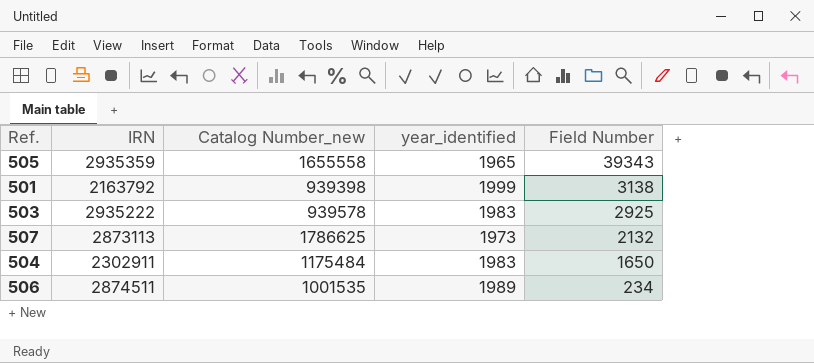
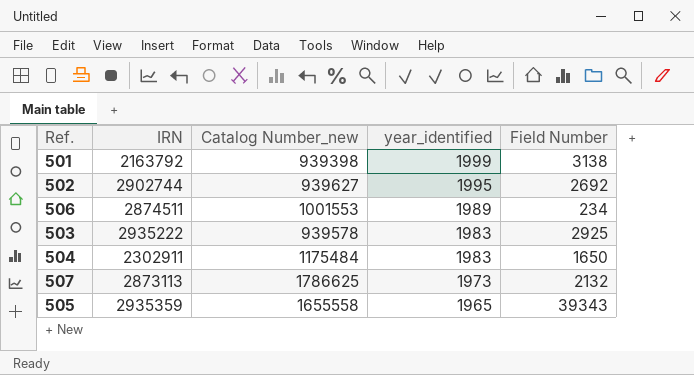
row order: Field Number descending -> year_identified descending
row 502: none -> 2902744 | 939627 | 1995 | 2692
506 | Catalog Number_new: 1001535 -> 1001553

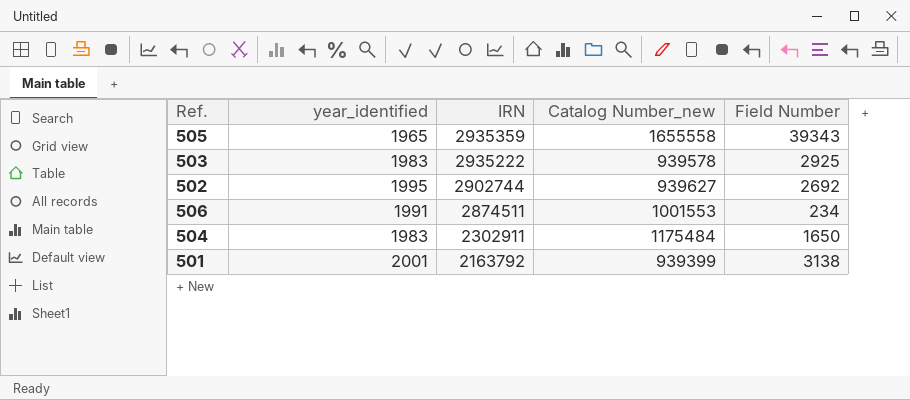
row order: year_identified descending -> IRN descending
column year_identified | position: 4 -> 2
row 507: 2873113 | 1786625 | 1973 | 2132 -> none
506 | year_identified: 1989 -> 1991
501 | year_identified: 1999 -> 2001
501 | Catalog Number_new: 939398 -> 939399

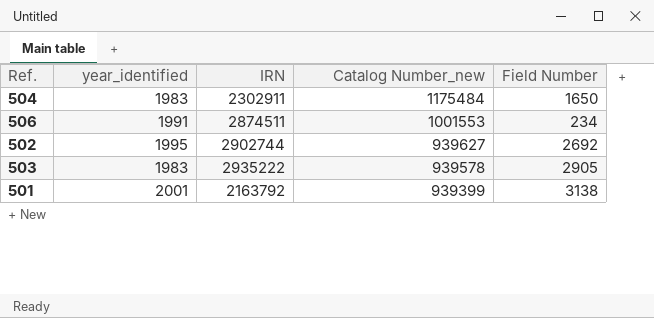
row order: IRN descending -> Catalog Number_new descending
row 505: 1965 | 2935359 | 1655558 | 39343 -> none
503 | Field Number: 2925 -> 2905

